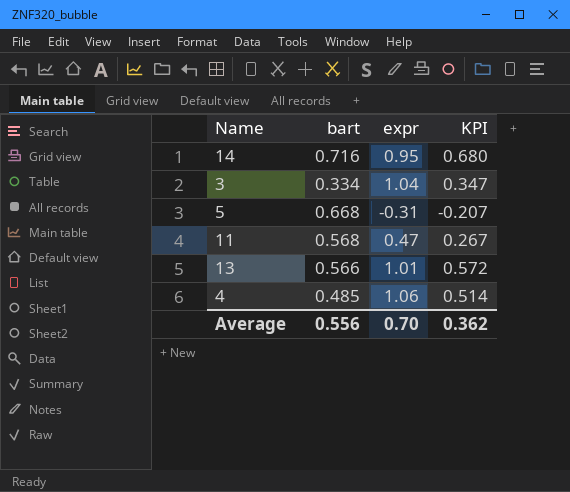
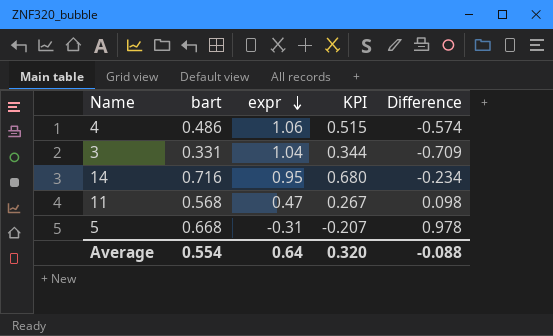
row order: none -> expr descending
column Difference | formula: none -> [bart] - [expr]
row 13: 0.566 | 1.01 | 0.572 -> none
4 | bart: 0.485 -> 0.486
4 | KPI: 0.514 -> 0.515
3 | bart: 0.334 -> 0.331
3 | KPI: 0.347 -> 0.344
Average | bart: 0.556 -> 0.554
Average | expr: 0.70 -> 0.64
Average | KPI: 0.362 -> 0.320

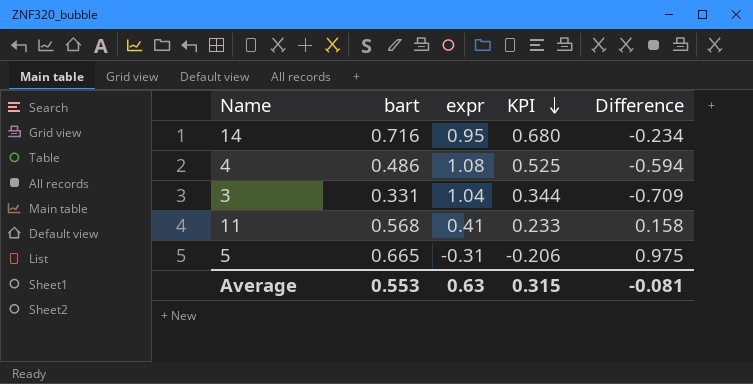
row order: expr descending -> KPI descending
4 | expr: 1.06 -> 1.08
4 | KPI: 0.515 -> 0.525
4 | Difference: -0.574 -> -0.594
11 | expr: 0.47 -> 0.41
11 | KPI: 0.267 -> 0.233
11 | Difference: 0.098 -> 0.158
5 | bart: 0.668 -> 0.665
5 | KPI: -0.207 -> -0.206
5 | Difference: 0.978 -> 0.975
Average | bart: 0.554 -> 0.553
Average | expr: 0.64 -> 0.63
Average | KPI: 0.320 -> 0.315
Average | Difference: -0.088 -> -0.081

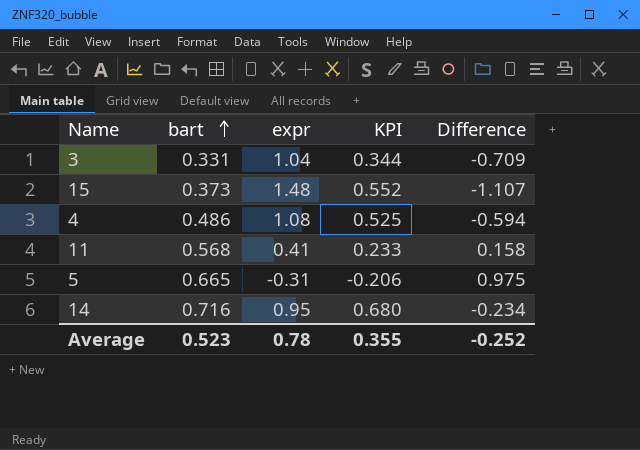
row order: KPI descending -> bart ascending
row 15: none -> 0.373 | 1.48 | 0.552 | -1.107
Average | bart: 0.553 -> 0.523
Average | expr: 0.63 -> 0.78
Average | KPI: 0.315 -> 0.355
Average | Difference: -0.081 -> -0.252

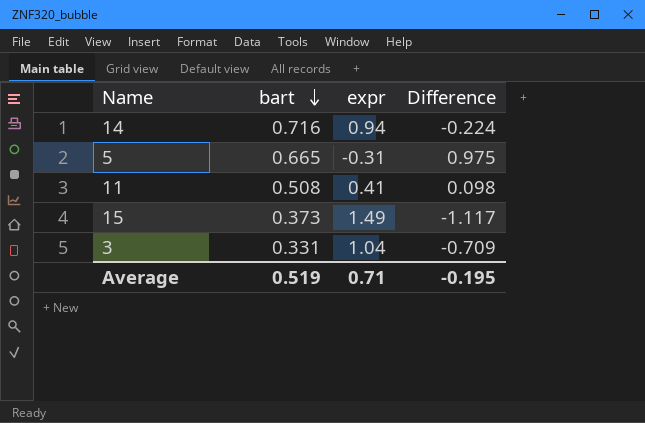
row order: bart ascending -> bart descending
column KPI | formula: [bart] * [expr] -> none
row 4: 0.486 | 1.08 | 0.525 | -0.594 -> none
14 | expr: 0.95 -> 0.94
14 | Difference: -0.234 -> -0.224
11 | bart: 0.568 -> 0.508
11 | Difference: 0.158 -> 0.098
15 | expr: 1.48 -> 1.49
15 | Difference: -1.107 -> -1.117
Average | bart: 0.523 -> 0.519
Average | expr: 0.78 -> 0.71
Average | Difference: -0.252 -> -0.195

